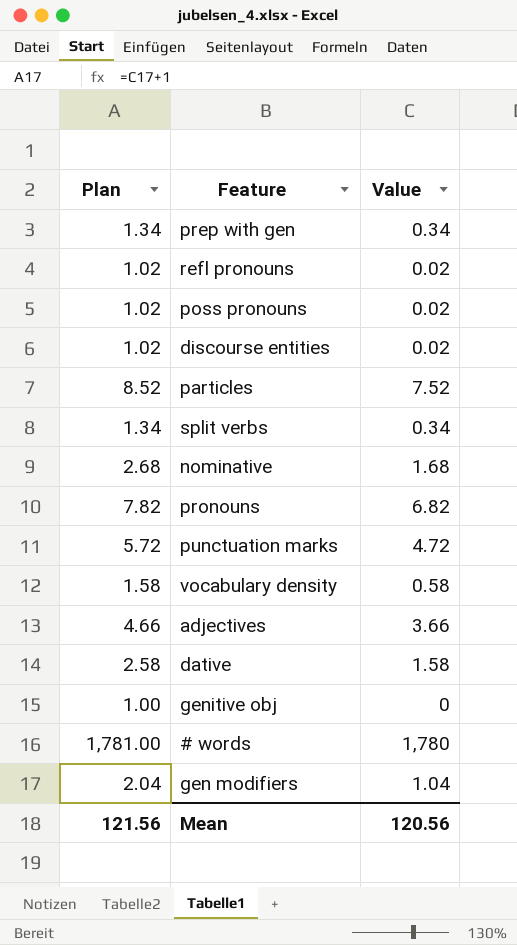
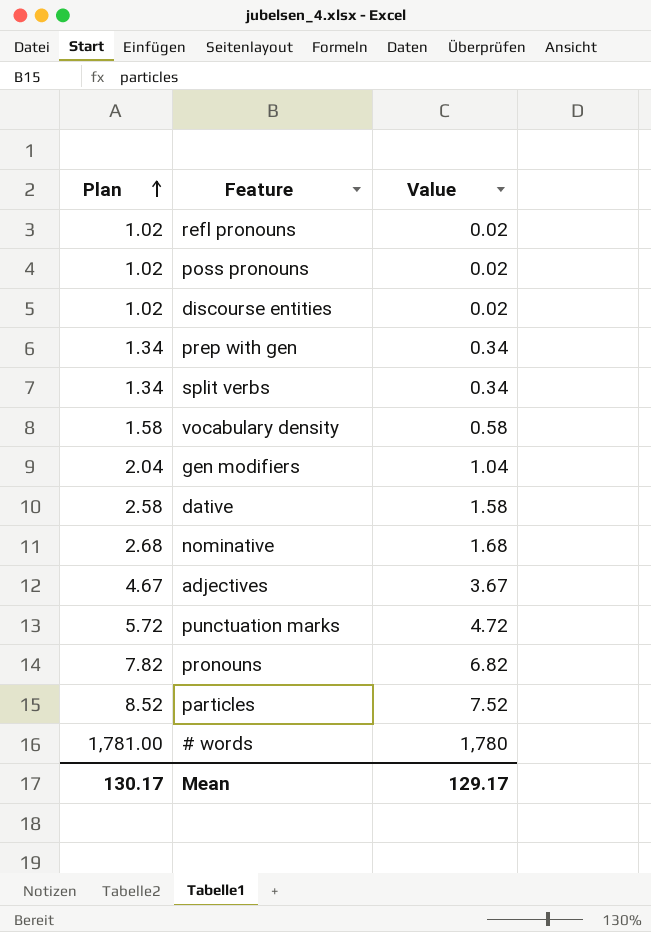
row order: none -> Plan ascending
row genitive obj: 1.00 | 0 -> none
adjectives | Plan: 4.66 -> 4.67
adjectives | Value: 3.66 -> 3.67
Mean | Plan: 121.56 -> 130.17
Mean | Value: 120.56 -> 129.17

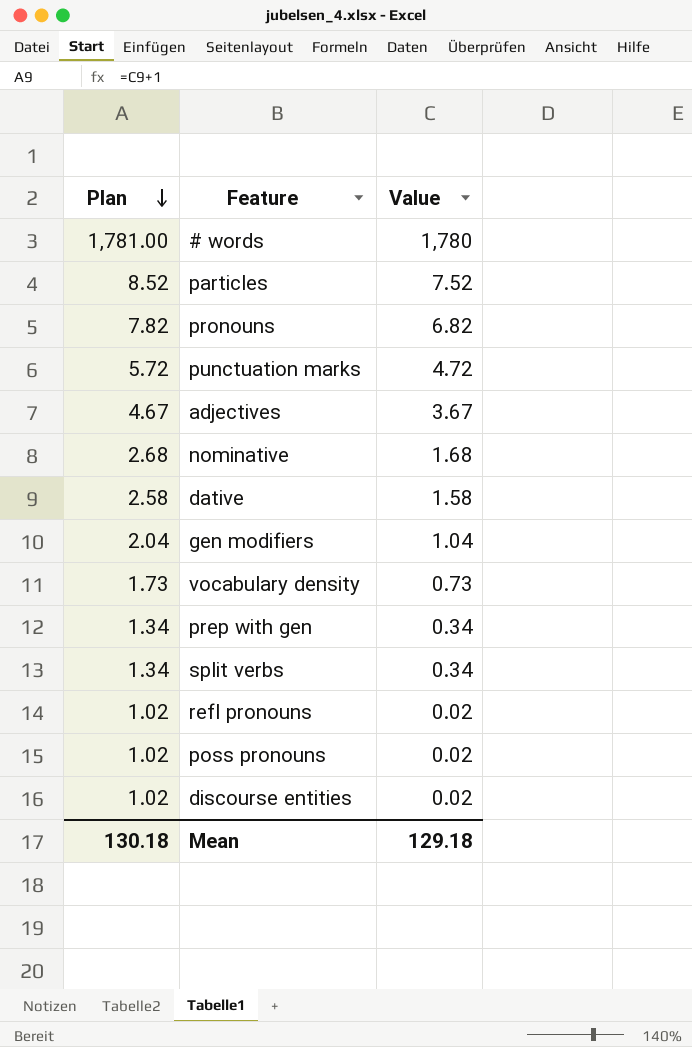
row order: Plan ascending -> Plan descending
vocabulary density | Plan: 1.58 -> 1.73
vocabulary density | Value: 0.58 -> 0.73
Mean | Plan: 130.17 -> 130.18
Mean | Value: 129.17 -> 129.18

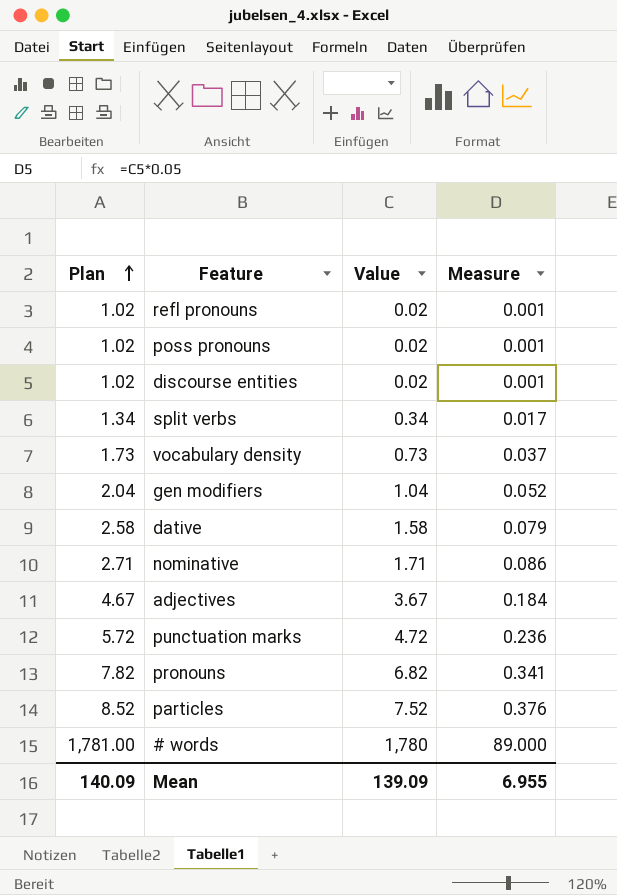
row order: Plan descending -> Plan ascending
column Measure | formula: none -> [Value] * 0.05
row prep with gen: 1.34 | 0.34 -> none
nominative | Plan: 2.68 -> 2.71
nominative | Value: 1.68 -> 1.71
Mean | Plan: 130.18 -> 140.09
Mean | Value: 129.18 -> 139.09

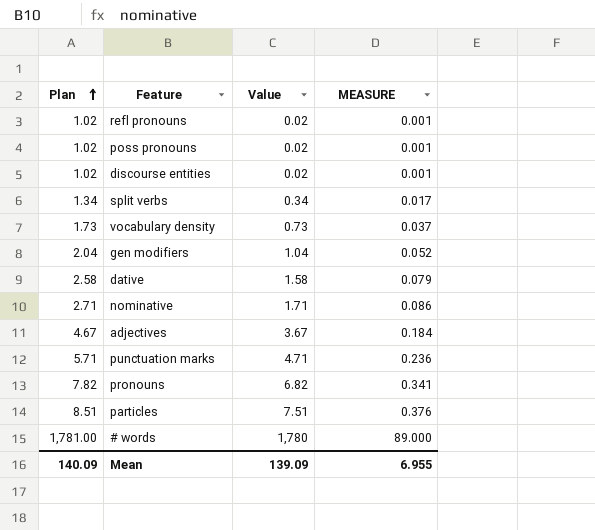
column name: Measure -> MEASURE
punctuation marks | Plan: 5.72 -> 5.71
punctuation marks | Value: 4.72 -> 4.71
particles | Plan: 8.52 -> 8.51
particles | Value: 7.52 -> 7.51

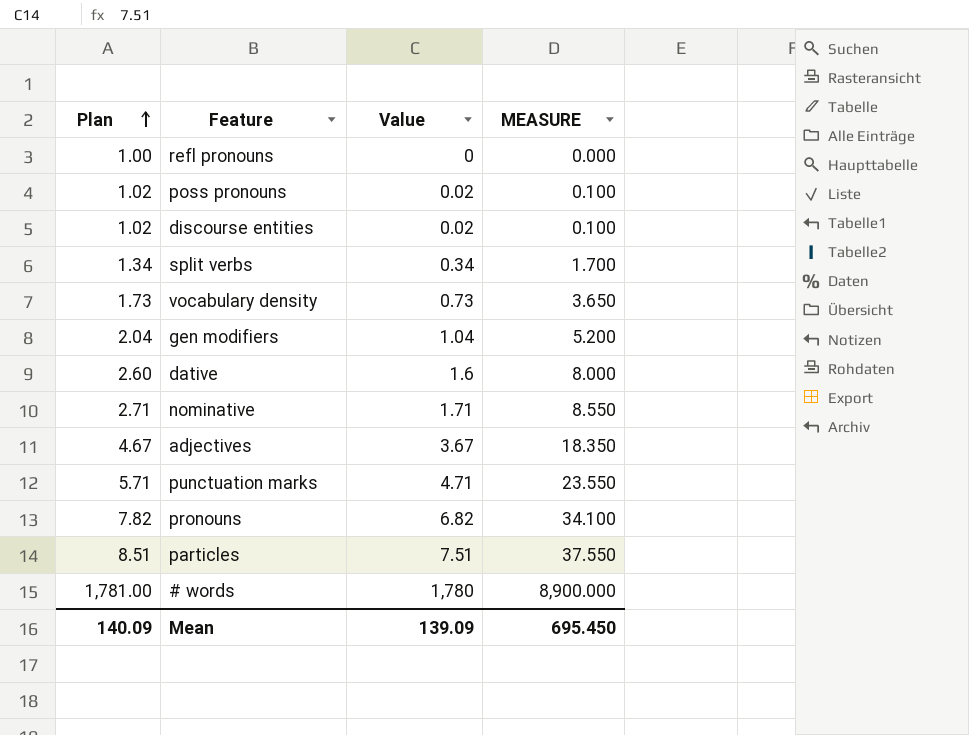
column MEASURE | formula: [Value] * 0.05 -> [Value] * 5
refl pronouns | Plan: 1.02 -> 1.00
refl pronouns | Value: 0.02 -> 0
dative | Plan: 2.58 -> 2.60
dative | Value: 1.58 -> 1.6
Mean | MEASURE: 6.955 -> 695.450

